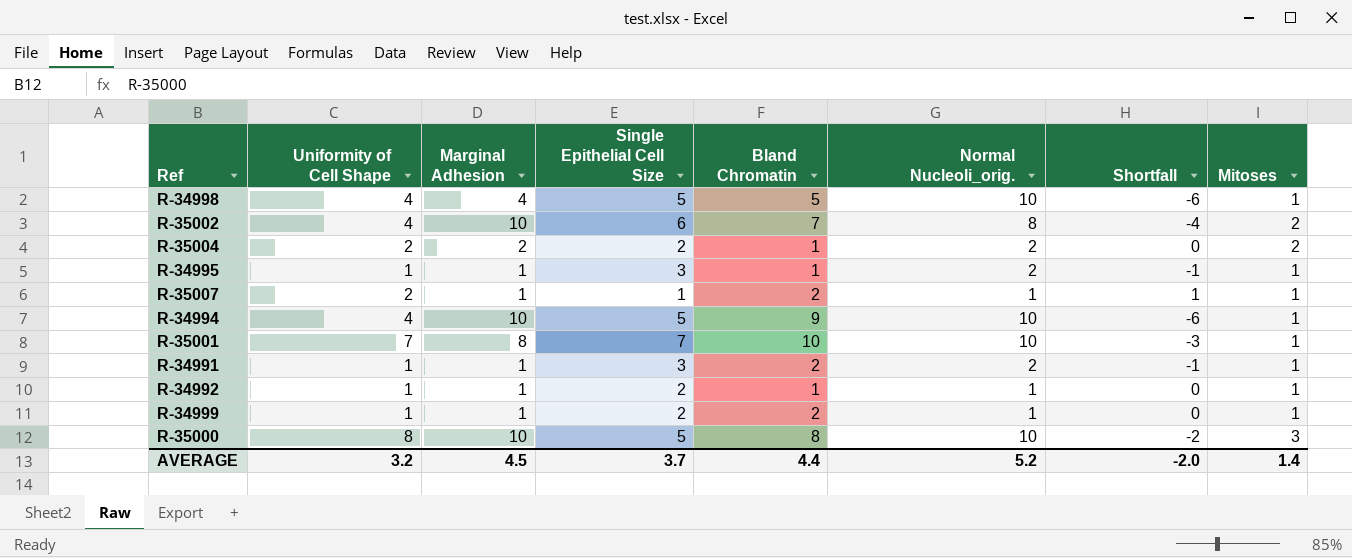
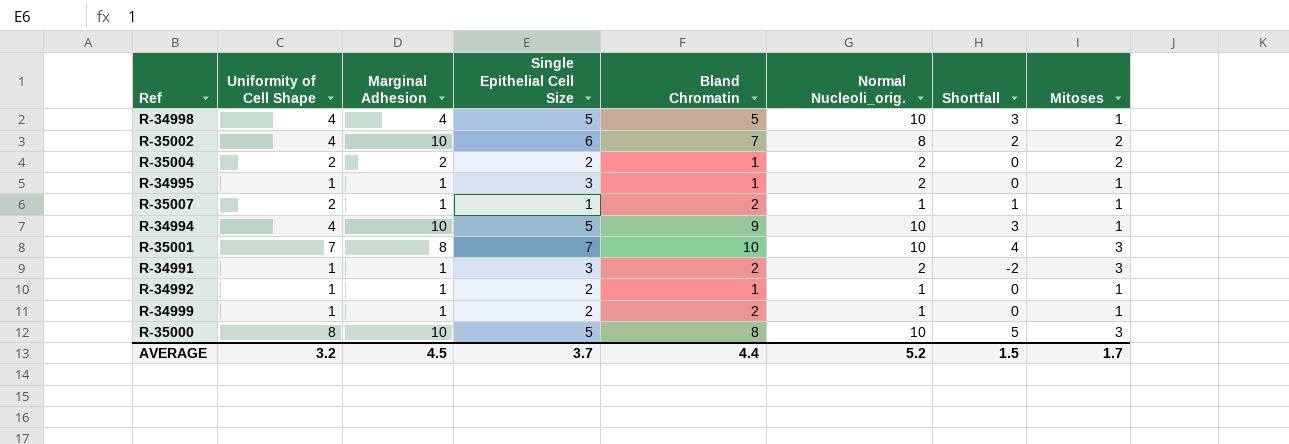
column Shortfall | formula: [Uniformity of Cell Shape] - [Normal Nucleoli_orig.] -> [Uniformity of Cell Shape] - [Mitoses]
R-35001 | Mitoses: 1 -> 3
R-34991 | Mitoses: 1 -> 3
AVERAGE | Shortfall: -2.0 -> 1.5
AVERAGE | Mitoses: 1.4 -> 1.7

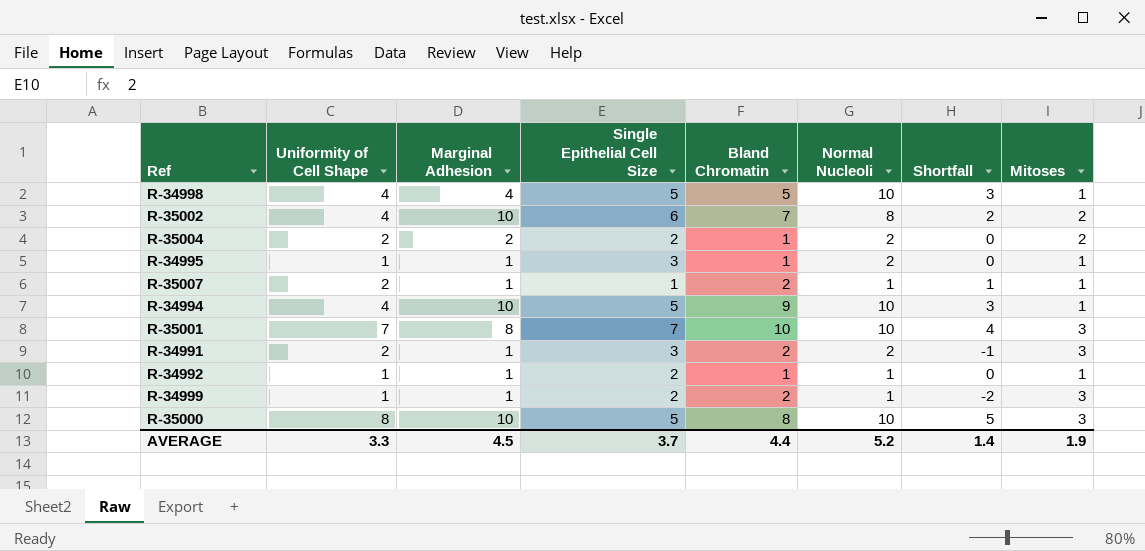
column name: Normal Nucleoli_orig. -> Normal Nucleoli
R-34991 | Uniformity of Cell Shape: 1 -> 2
R-34991 | Shortfall: -2 -> -1
R-34999 | Shortfall: 0 -> -2
R-34999 | Mitoses: 1 -> 3
AVERAGE | Uniformity of Cell Shape: 3.2 -> 3.3
AVERAGE | Shortfall: 1.5 -> 1.4
AVERAGE | Mitoses: 1.7 -> 1.9

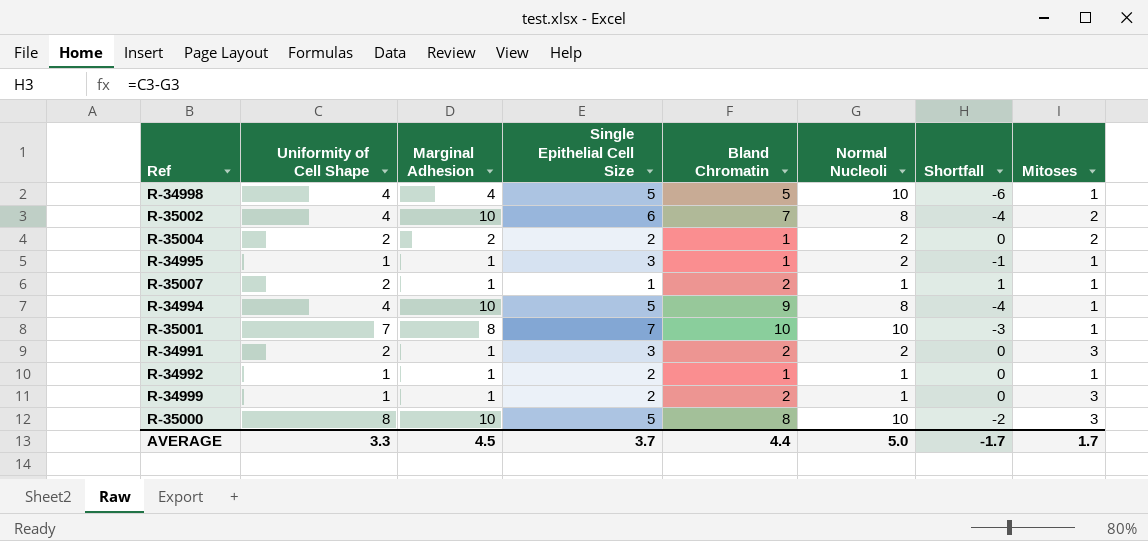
column Shortfall | formula: [Uniformity of Cell Shape] - [Mitoses] -> [Uniformity of Cell Shape] - [Normal Nucleoli]
R-34994 | Normal Nucleoli: 10 -> 8
R-35001 | Mitoses: 3 -> 1
AVERAGE | Normal Nucleoli: 5.2 -> 5.0
AVERAGE | Shortfall: 1.4 -> -1.7
AVERAGE | Mitoses: 1.9 -> 1.7

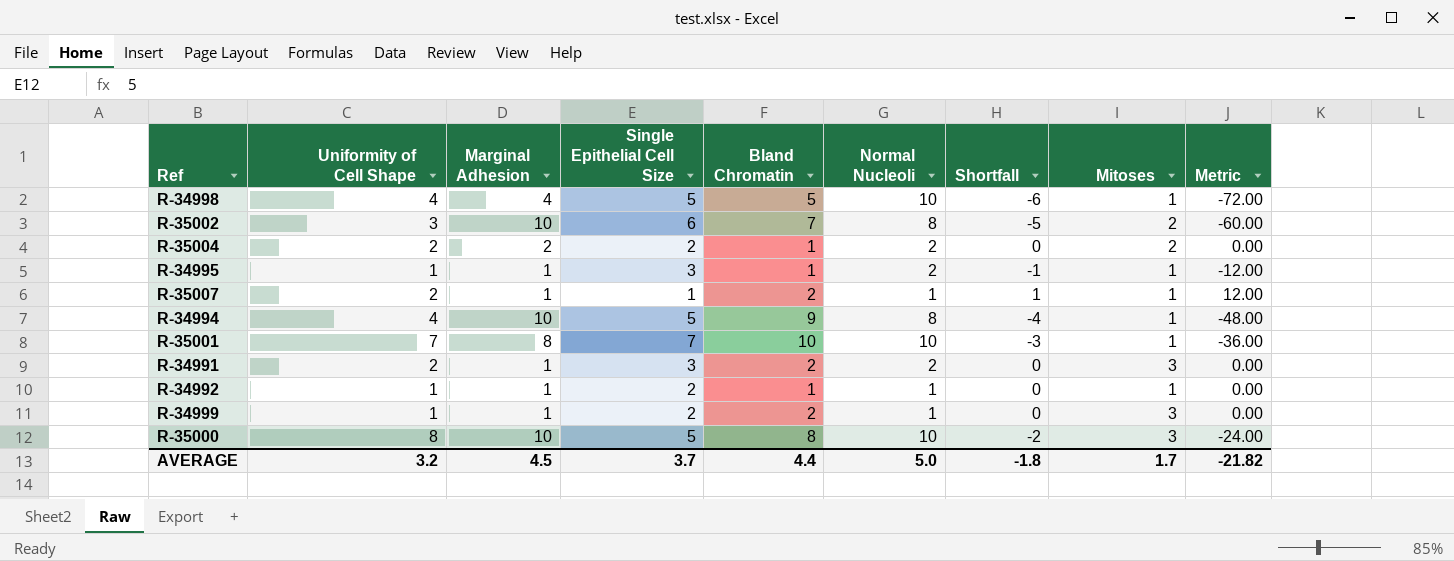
column Metric | formula: none -> [Shortfall] * 12
R-35002 | Uniformity of Cell Shape: 4 -> 3
R-35002 | Shortfall: -4 -> -5
AVERAGE | Uniformity of Cell Shape: 3.3 -> 3.2
AVERAGE | Shortfall: -1.7 -> -1.8

